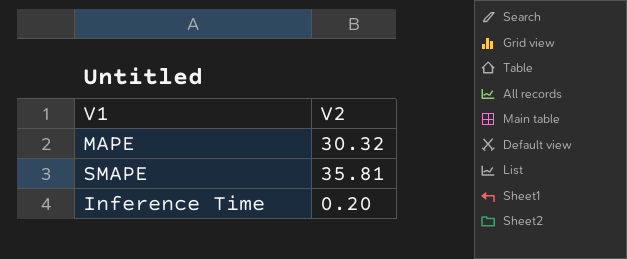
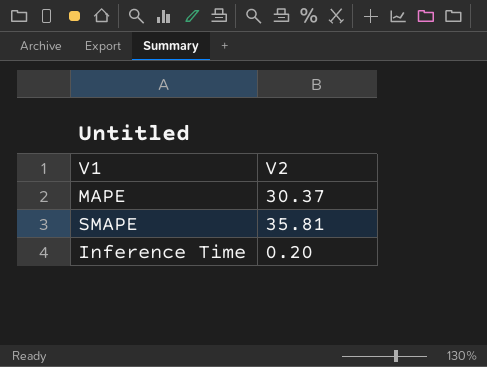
MAPE | V2: 30.32 -> 30.37

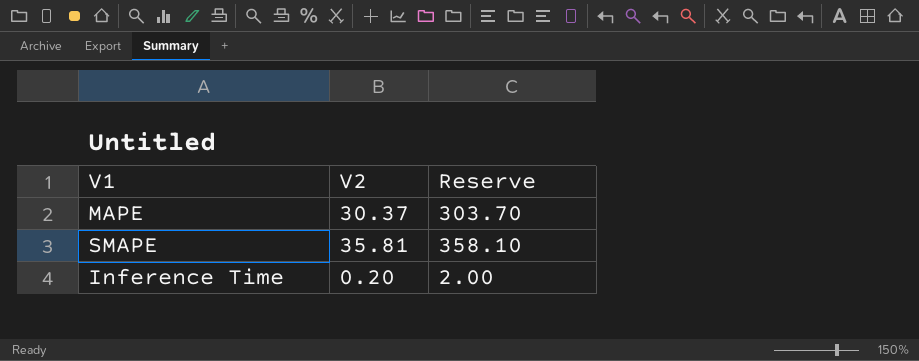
column Reserve | formula: none -> [V2] * 10

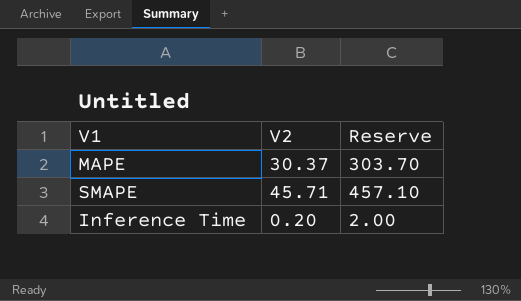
SMAPE | V2: 35.81 -> 45.71
SMAPE | Reserve: 358.10 -> 457.10

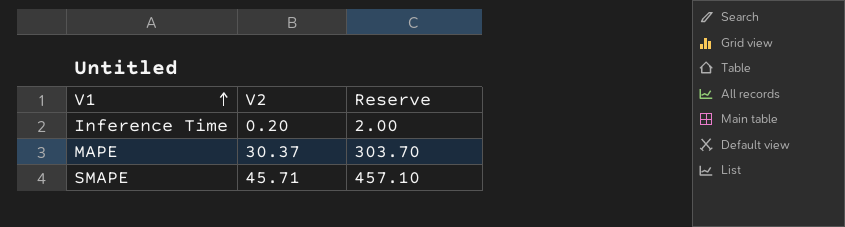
row order: none -> V1 ascending

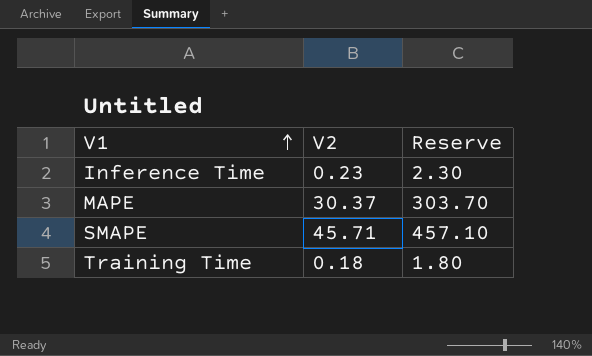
Inference Time | V2: 0.20 -> 0.23
Inference Time | Reserve: 2.00 -> 2.30
row Training Time: none -> 0.18 | 1.80

